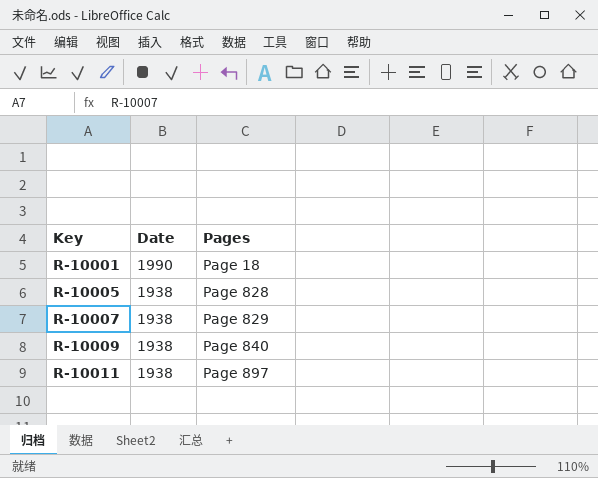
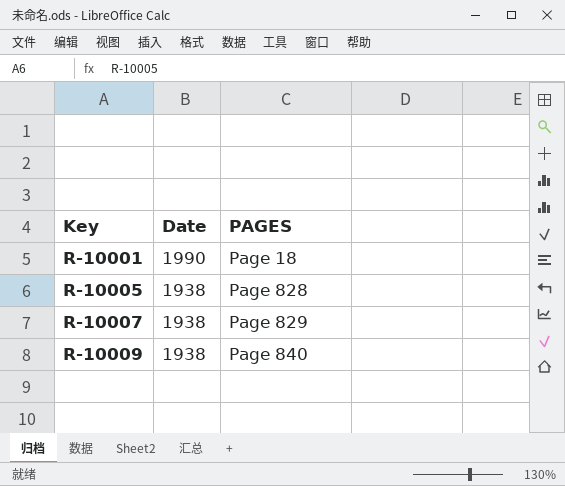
column name: Pages -> PAGES
row R-10011: 1938 | Page 897 -> none

